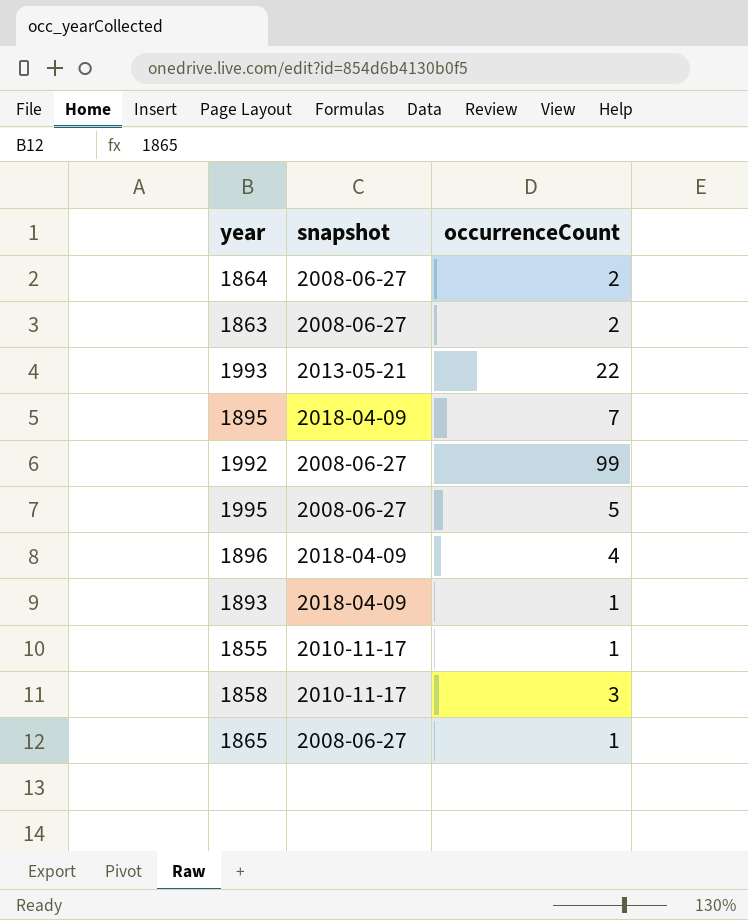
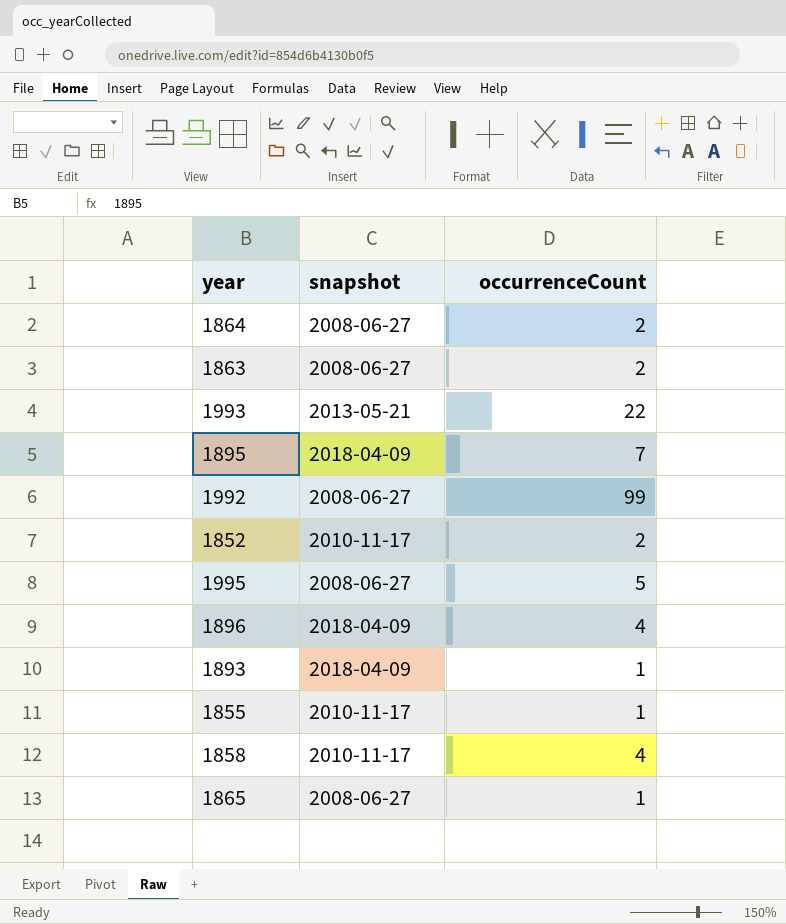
row 1852: none -> 2010-11-17 | 2
1858 | occurrenceCount: 3 -> 4

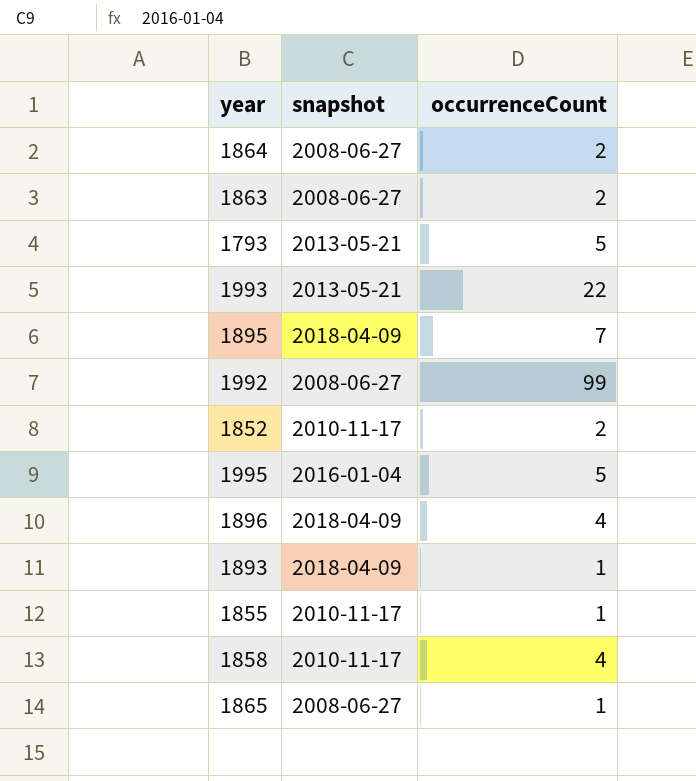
row 1793: none -> 2013-05-21 | 5
1995 | snapshot: 2008-06-27 -> 2016-01-04

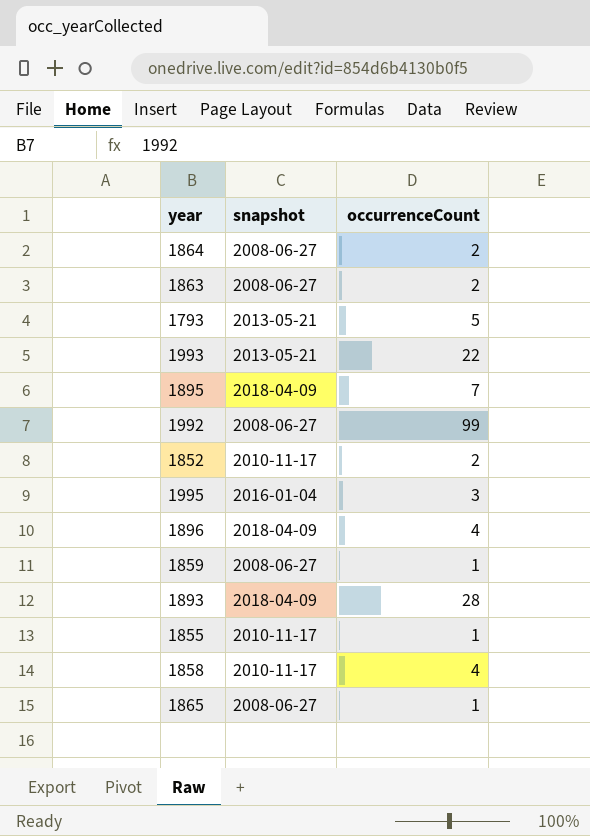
1995 | occurrenceCount: 5 -> 3
row 1859: none -> 2008-06-27 | 1
1893 | occurrenceCount: 1 -> 28

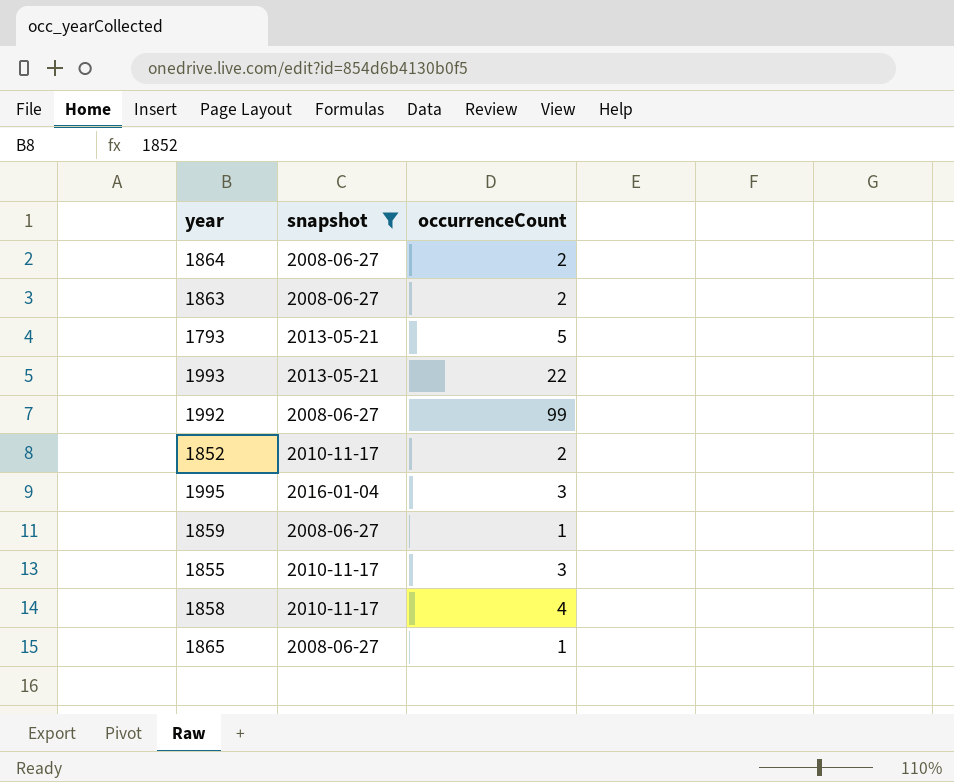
filter: none -> snapshot != 2018-04-09
1855 | occurrenceCount: 1 -> 3

